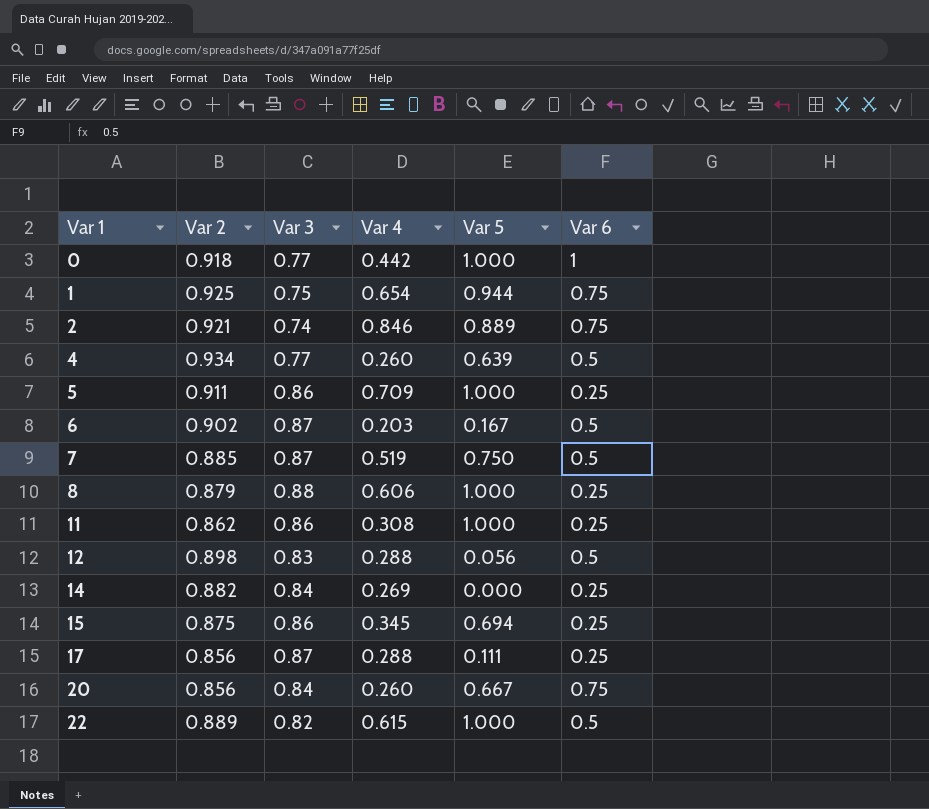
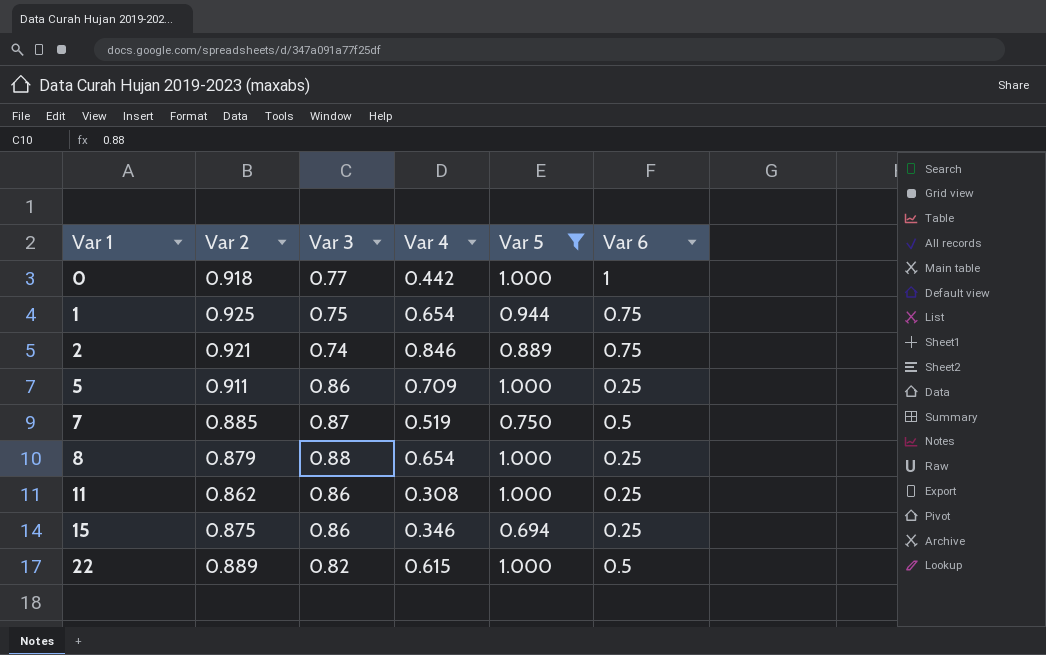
filter: none -> Var 5 >= 0.694
8 | Var 4: 0.606 -> 0.654
15 | Var 4: 0.345 -> 0.346

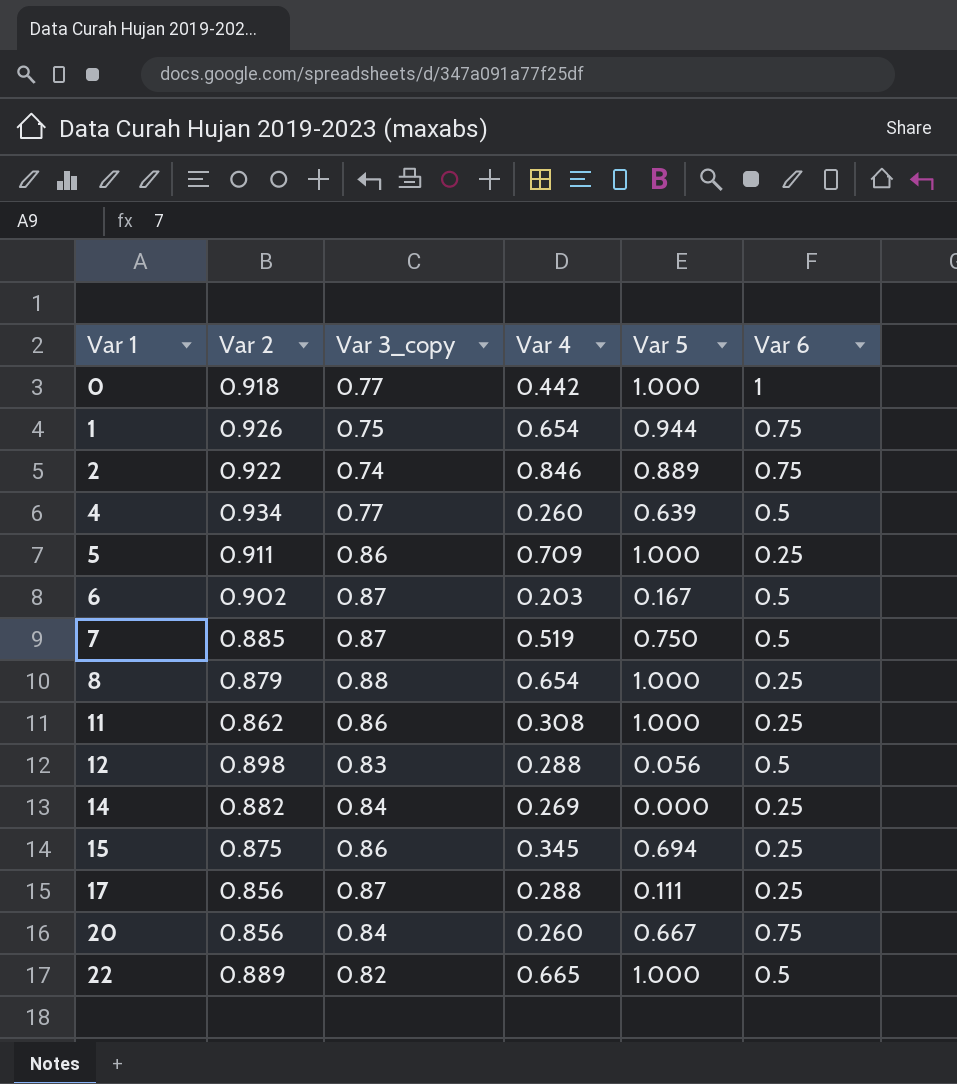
filter: Var 5 >= 0.694 -> none
column name: Var 3 -> Var 3_copy
1 | Var 2: 0.925 -> 0.926
2 | Var 2: 0.921 -> 0.922
15 | Var 4: 0.346 -> 0.345
22 | Var 4: 0.615 -> 0.665

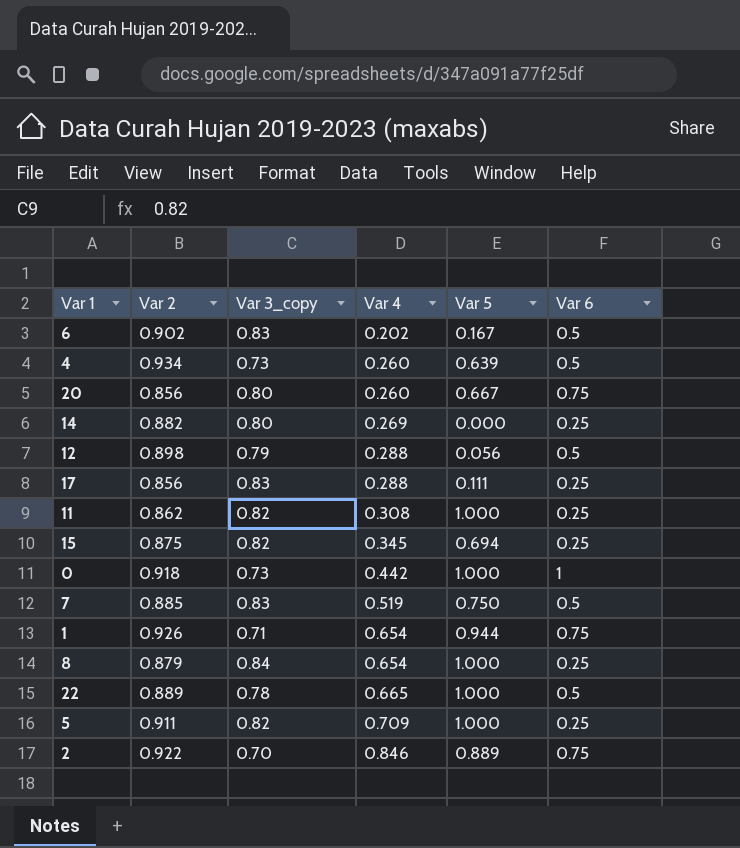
row order: Var 1 ascending -> Var 4 ascending
6 | Var 3_copy: 0.87 -> 0.83
6 | Var 4: 0.203 -> 0.202
4 | Var 3_copy: 0.77 -> 0.73
20 | Var 3_copy: 0.84 -> 0.80
14 | Var 3_copy: 0.84 -> 0.80
12 | Var 3_copy: 0.83 -> 0.79
17 | Var 3_copy: 0.87 -> 0.83
11 | Var 3_copy: 0.86 -> 0.82
15 | Var 3_copy: 0.86 -> 0.82
0 | Var 3_copy: 0.77 -> 0.73
7 | Var 3_copy: 0.87 -> 0.83
1 | Var 3_copy: 0.75 -> 0.71
8 | Var 3_copy: 0.88 -> 0.84
22 | Var 3_copy: 0.82 -> 0.78
5 | Var 3_copy: 0.86 -> 0.82
2 | Var 3_copy: 0.74 -> 0.70

